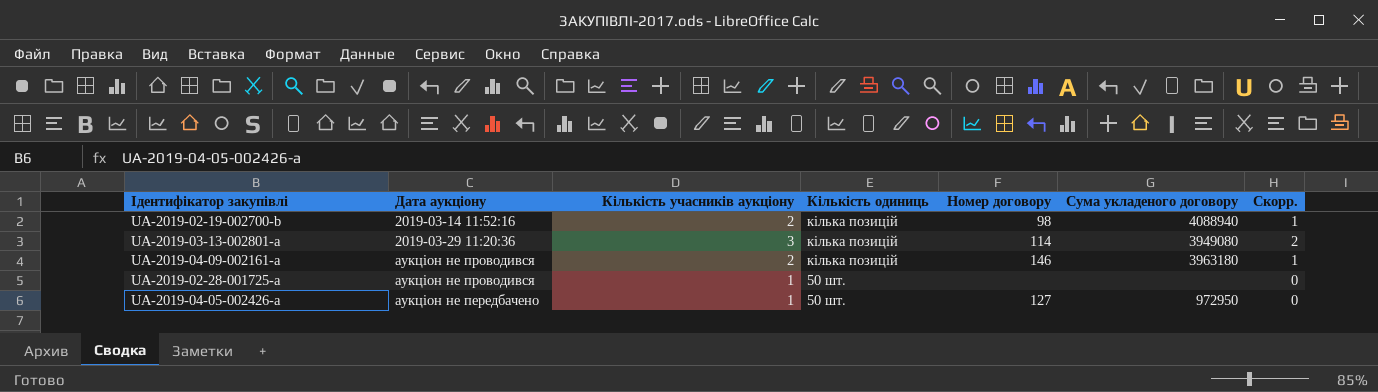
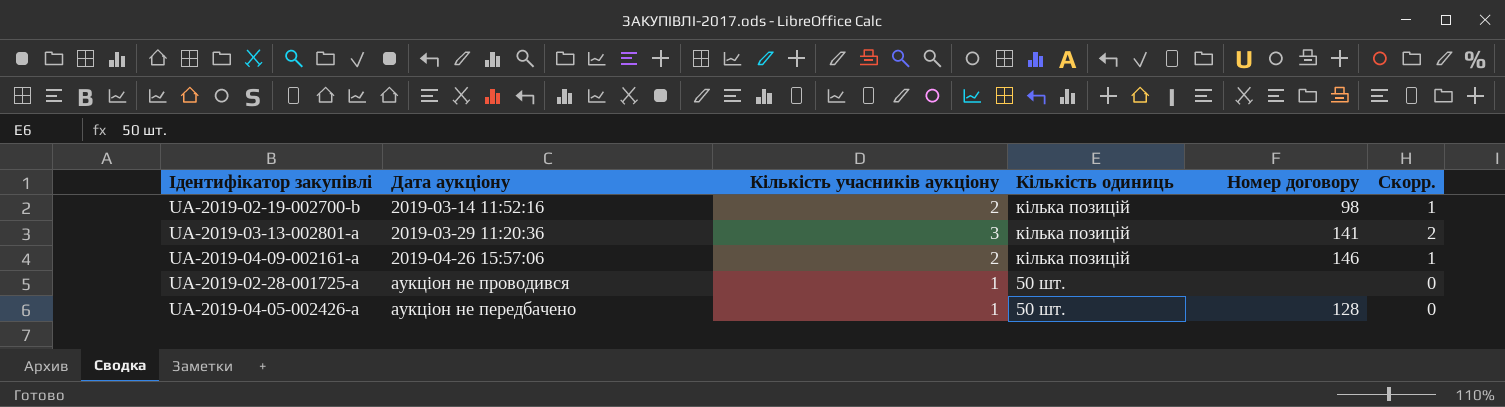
column Сума укладеного договору | position: 6 -> none
UA-2019-03-13-002801-a | Номер договору: 114 -> 141
UA-2019-04-09-002161-a | Дата аукціону: аукціон не проводився -> 2019-04-26 15:57:06
UA-2019-04-05-002426-a | Номер договору: 127 -> 128

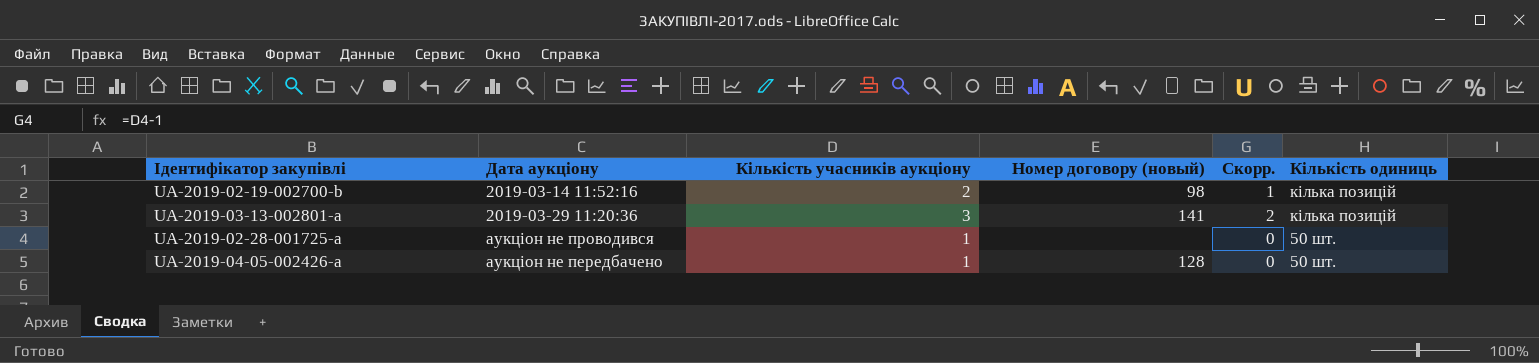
column name: Номер договору -> Номер договору (новый)
column Кількість одиниць | position: 4 -> 6
row UA-2019-04-09-002161-a: 2019-04-26 15:57:06 | 2 | кілька позицій | 146 | 1 -> none

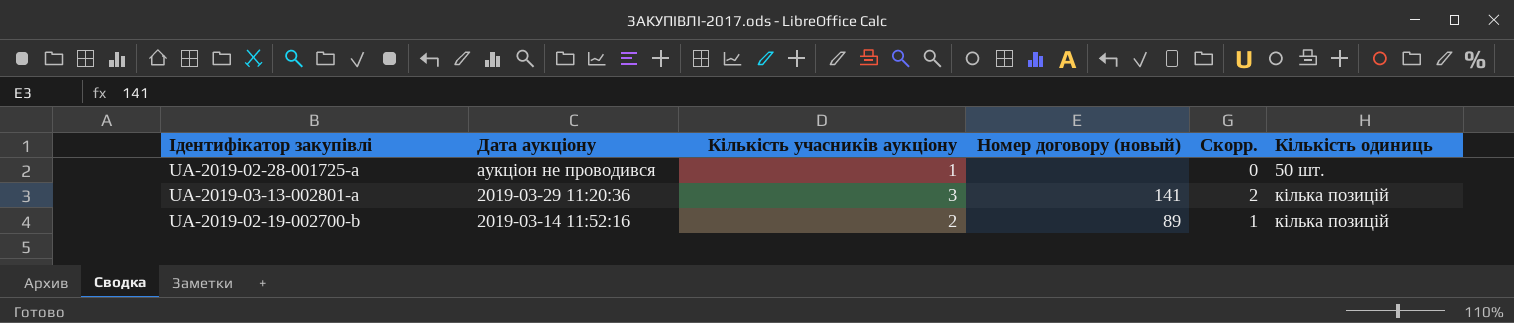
row order: Кількість одиниць descending -> Дата аукціону descending
row UA-2019-04-05-002426-a: аукціон не передбачено | 1 | 128 | 0 | 50 шт. -> none
UA-2019-02-19-002700-b | Номер договору (новый): 98 -> 89

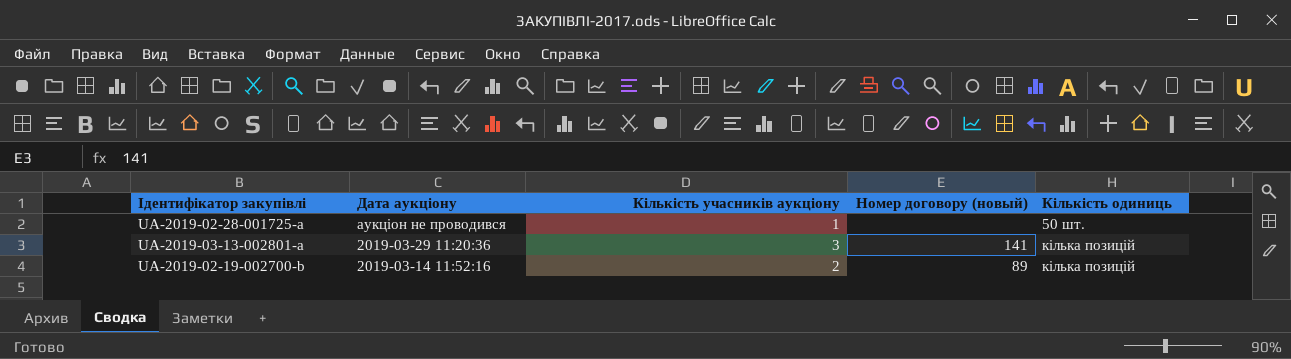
column Скорр. | formula: [Кількість учасників аукціону] - 1 -> none

